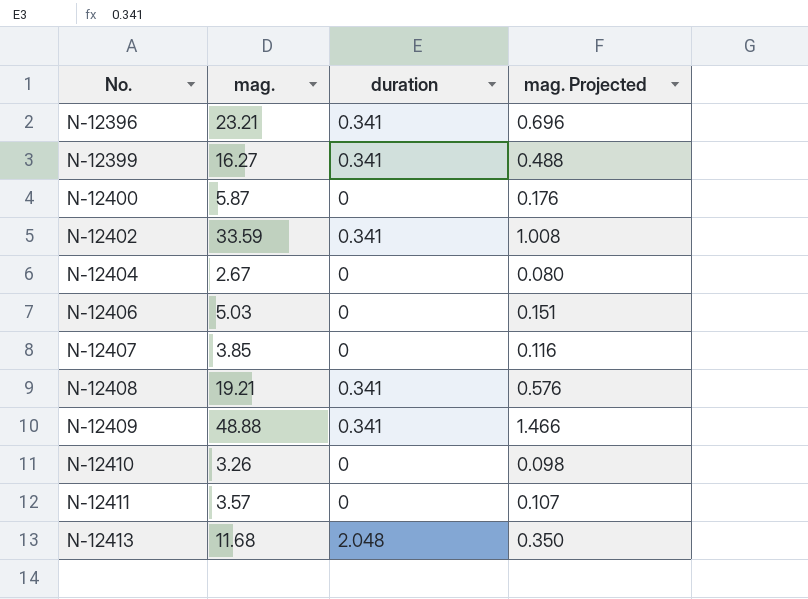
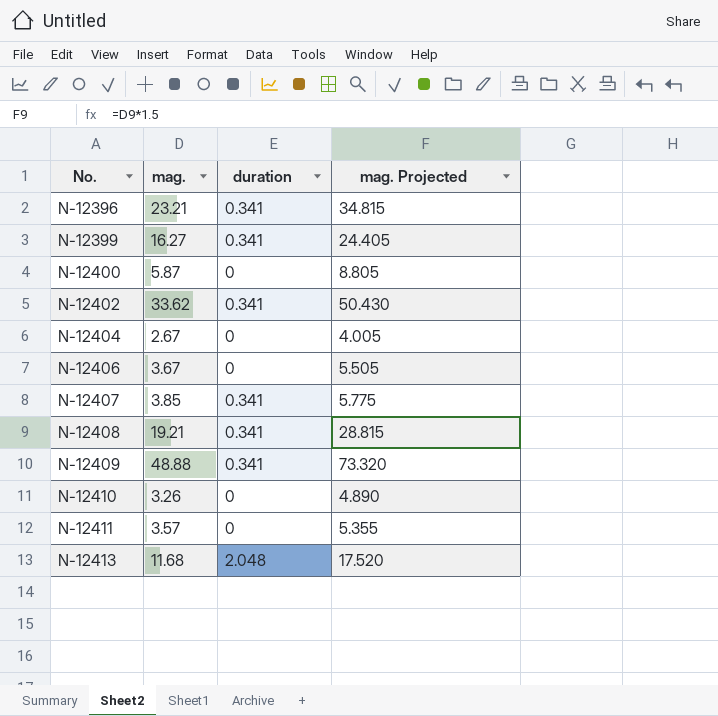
column mag. Projected | formula: [mag.] * 0.03 -> [mag.] * 1.5
N-12402 | mag.: 33.59 -> 33.62
N-12406 | mag.: 5.03 -> 3.67
N-12407 | duration: 0 -> 0.341

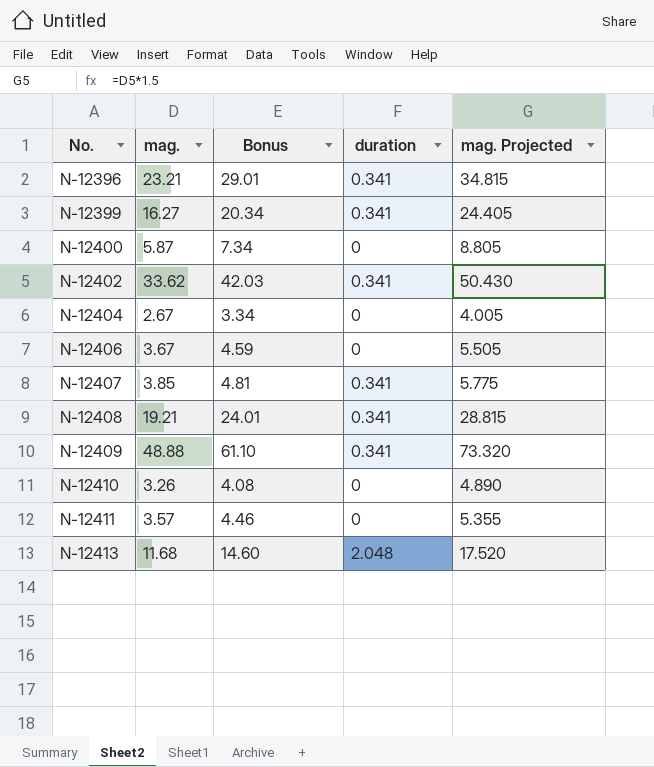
column Bonus | formula: none -> [mag.] * 1.25

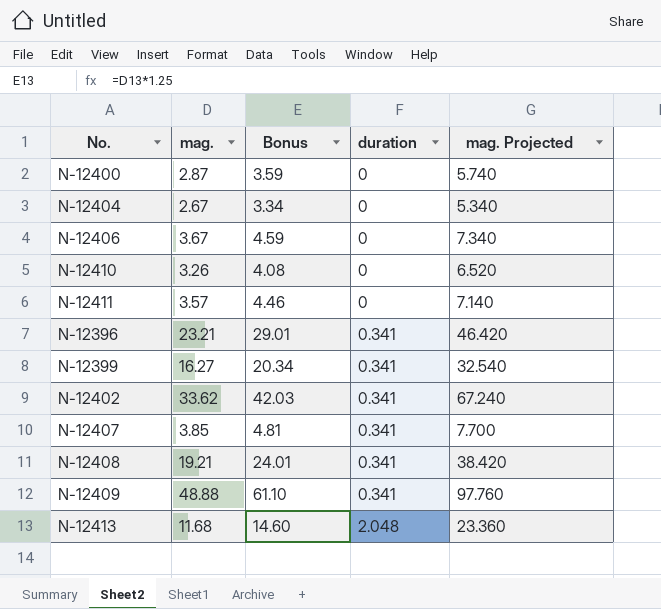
row order: No. ascending -> duration ascending
column mag. Projected | formula: [mag.] * 1.5 -> [mag.] * 2
N-12400 | mag.: 5.87 -> 2.87
N-12400 | Bonus: 7.34 -> 3.59

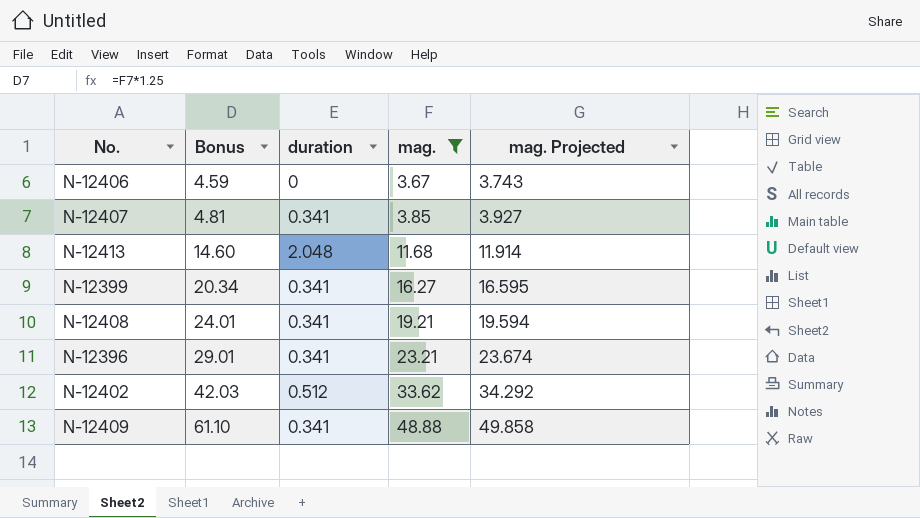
filter: none -> mag. >= 3.67
row order: duration ascending -> Bonus ascending
column mag. | position: 2 -> 4
column mag. Projected | formula: [mag.] * 2 -> [mag.] * 1.02
N-12402 | duration: 0.341 -> 0.512

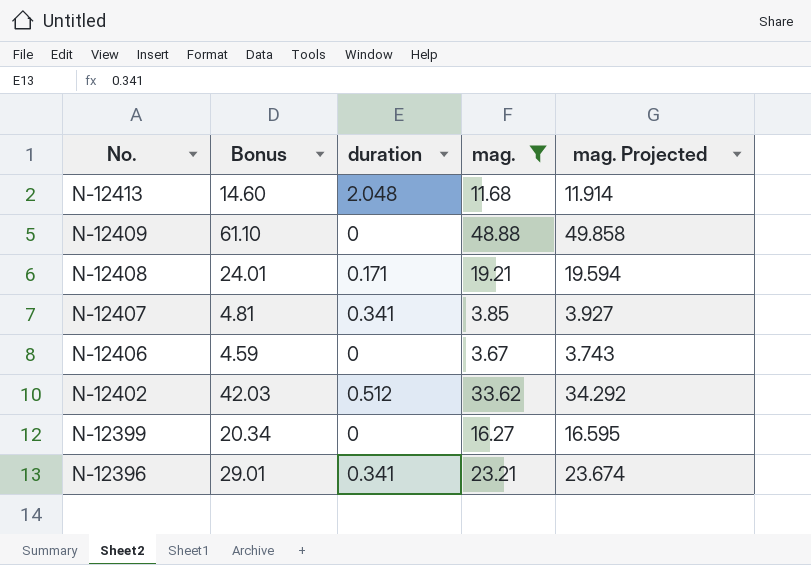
row order: Bonus ascending -> No. descending
N-12409 | duration: 0.341 -> 0
N-12408 | duration: 0.341 -> 0.171
N-12399 | duration: 0.341 -> 0

